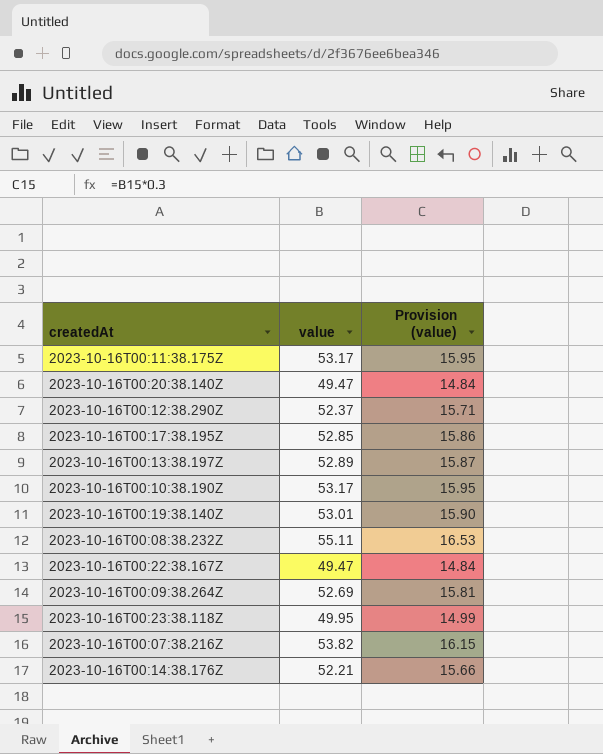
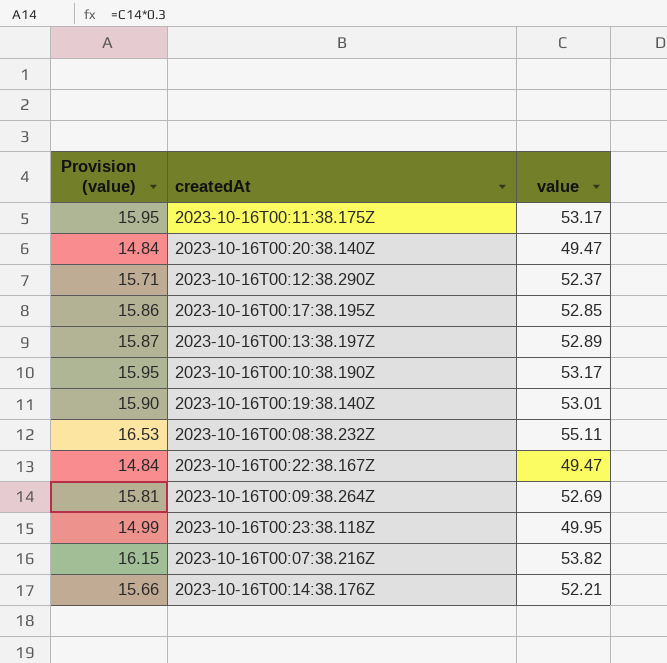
column Provision (value) | position: 3 -> 1

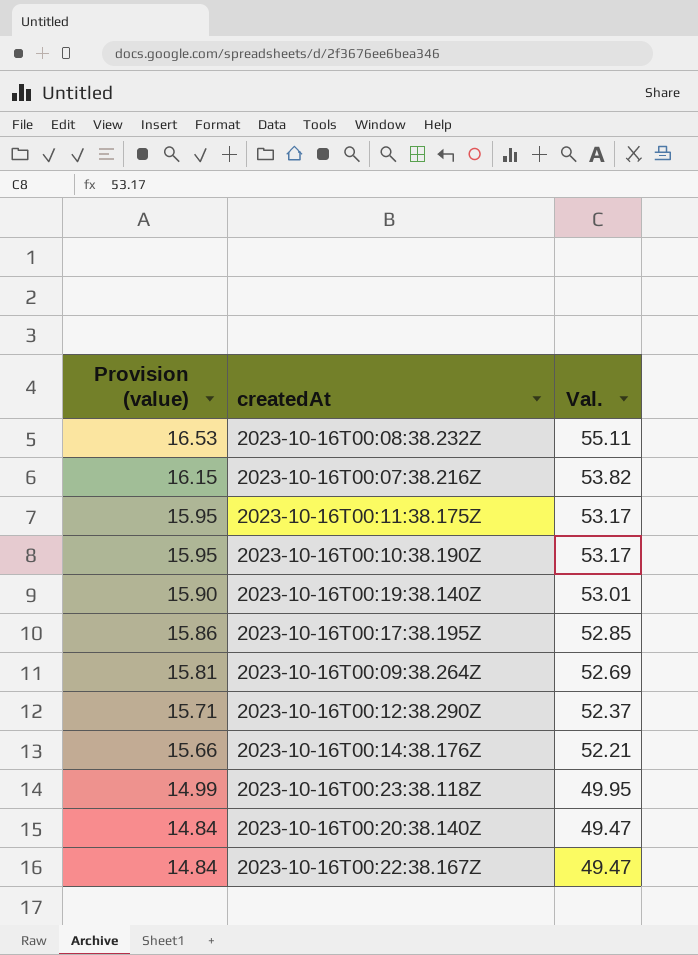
row order: none -> Provision (value) descending
column name: value -> Val.
row 2023-10-16T00:13:38.197Z: 15.87 | 52.89 -> none

